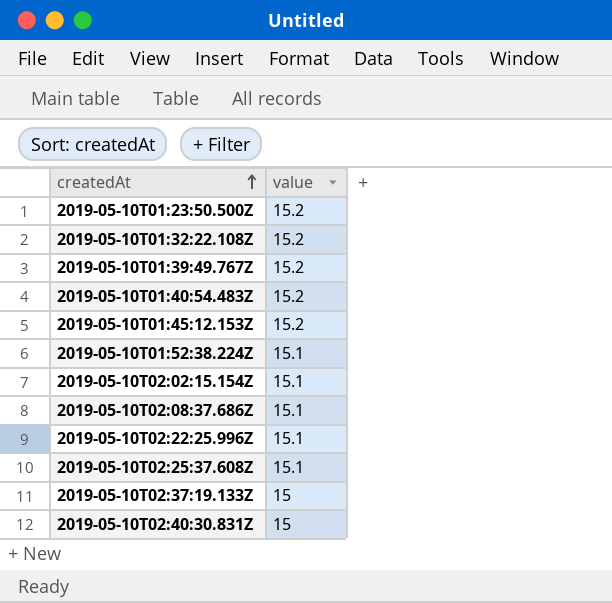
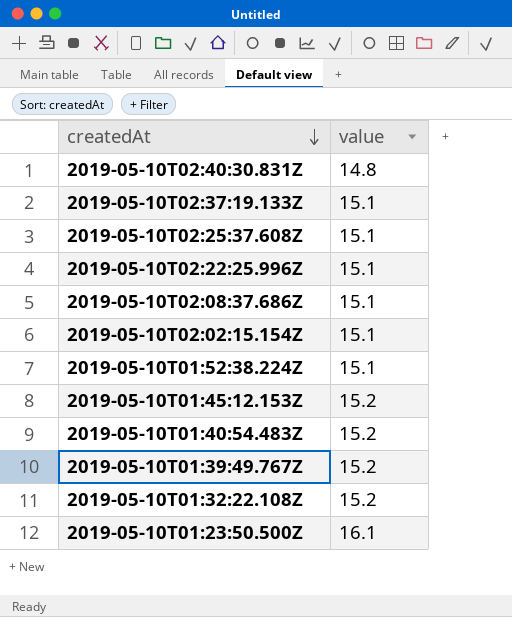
row order: createdAt ascending -> createdAt descending
2019-05-10T02:40:30.831Z | value: 15 -> 14.8
2019-05-10T02:37:19.133Z | value: 15 -> 15.1
2019-05-10T01:23:50.500Z | value: 15.2 -> 16.1

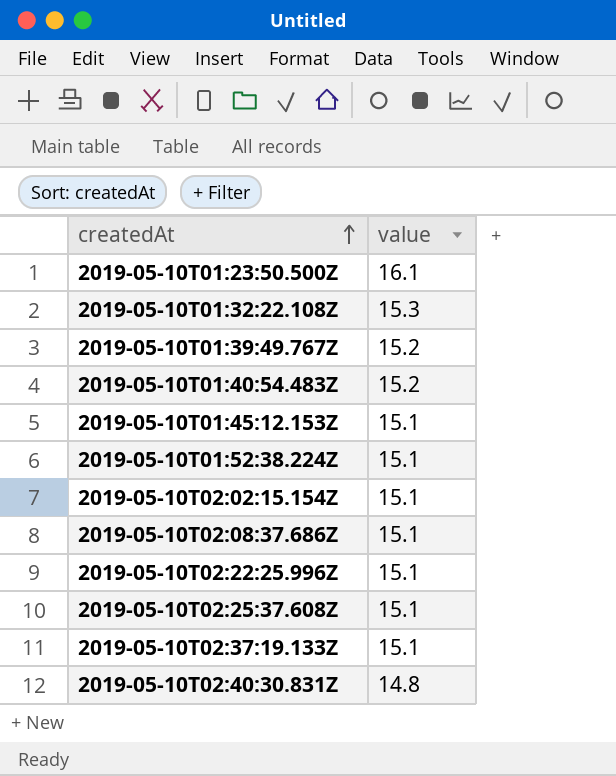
row order: createdAt descending -> createdAt ascending
2019-05-10T01:32:22.108Z | value: 15.2 -> 15.3
2019-05-10T01:45:12.153Z | value: 15.2 -> 15.1

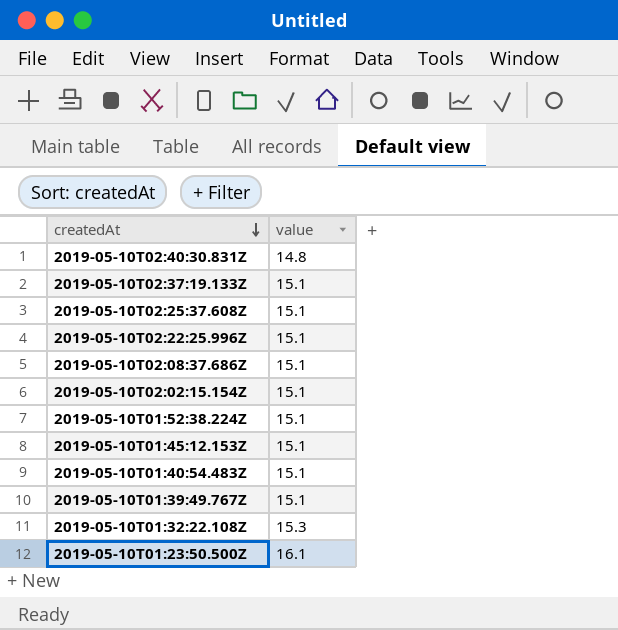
row order: createdAt ascending -> createdAt descending
2019-05-10T01:40:54.483Z | value: 15.2 -> 15.1
2019-05-10T01:39:49.767Z | value: 15.2 -> 15.1

